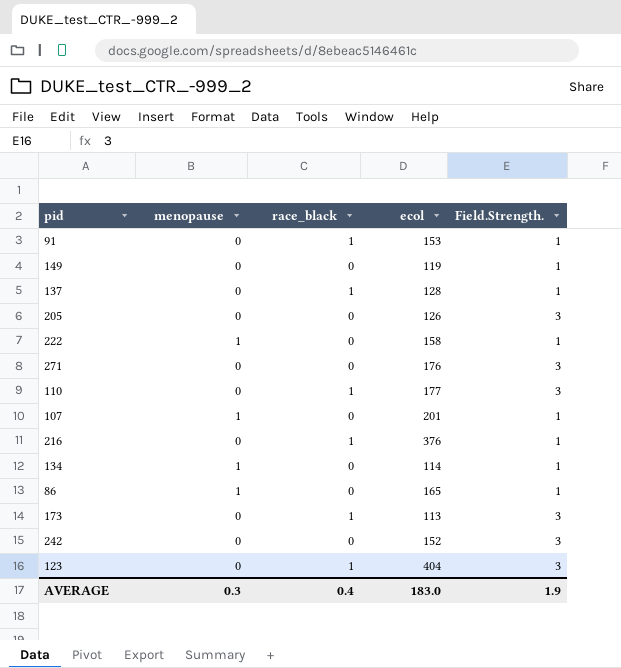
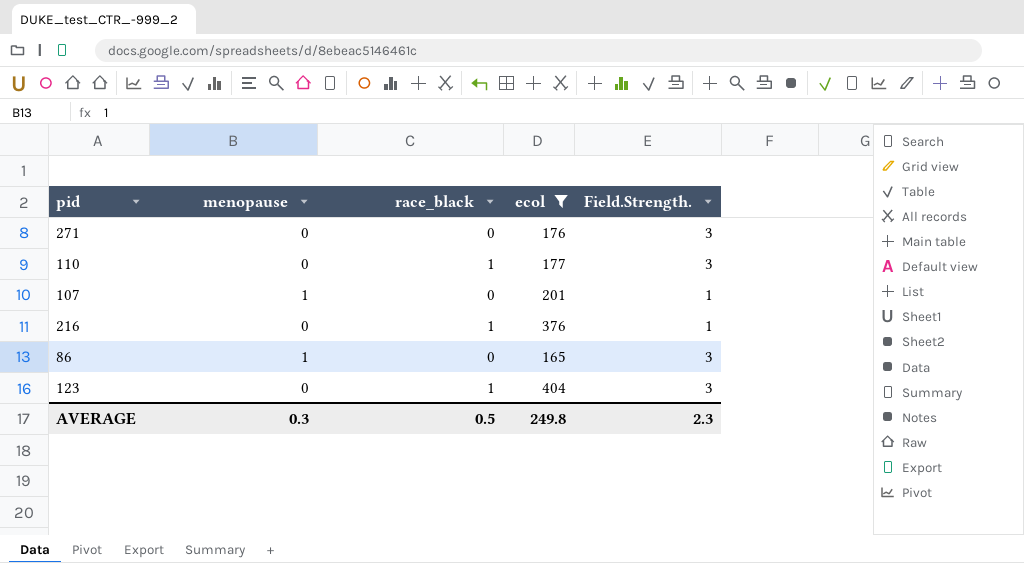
filter: none -> ecol >= 165
86 | Field.Strength.: 1 -> 3
AVERAGE | race_black: 0.4 -> 0.5
AVERAGE | ecol: 183.0 -> 249.8
AVERAGE | Field.Strength.: 1.9 -> 2.3

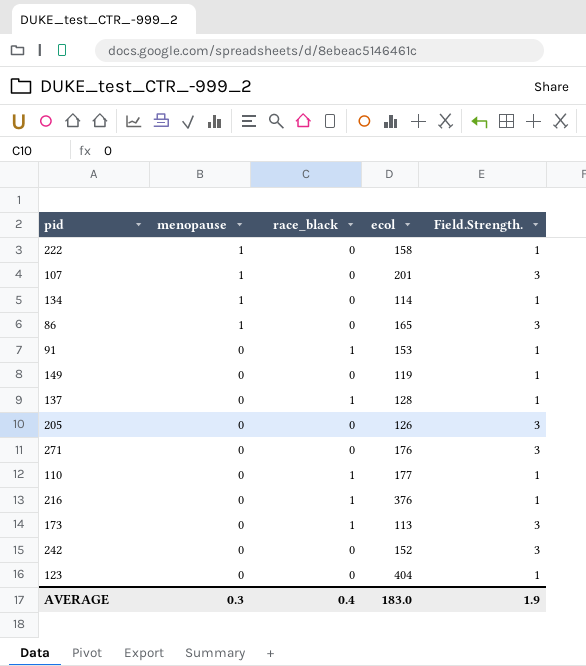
filter: ecol >= 165 -> none
row order: none -> menopause descending
107 | Field.Strength.: 1 -> 3
110 | Field.Strength.: 3 -> 1
123 | race_black: 1 -> 0
123 | Field.Strength.: 3 -> 1
AVERAGE | race_black: 0.5 -> 0.4
AVERAGE | ecol: 249.8 -> 183.0
AVERAGE | Field.Strength.: 2.3 -> 1.9

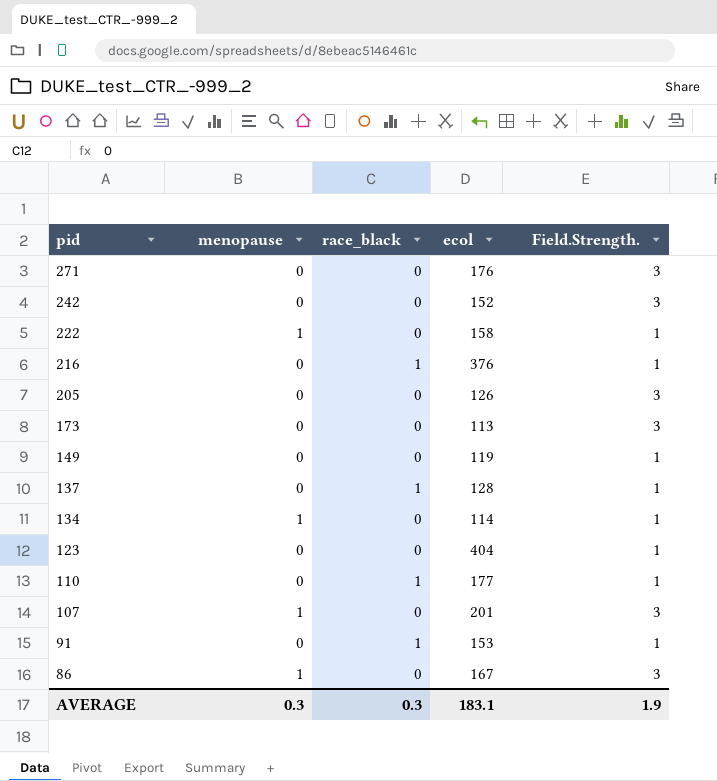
row order: menopause descending -> pid descending
173 | race_black: 1 -> 0
86 | ecol: 165 -> 167
AVERAGE | race_black: 0.4 -> 0.3
AVERAGE | ecol: 183.0 -> 183.1

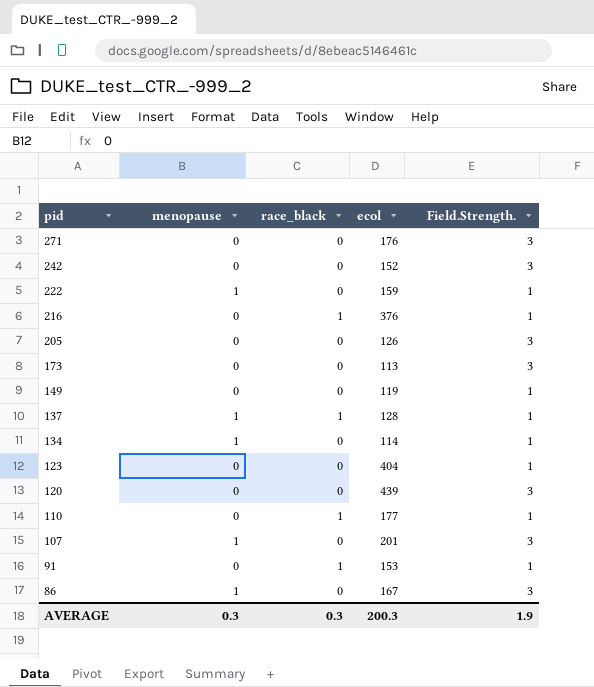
222 | ecol: 158 -> 159
137 | menopause: 0 -> 1
row 120: none -> 0 | 0 | 439 | 3
AVERAGE | ecol: 183.1 -> 200.3

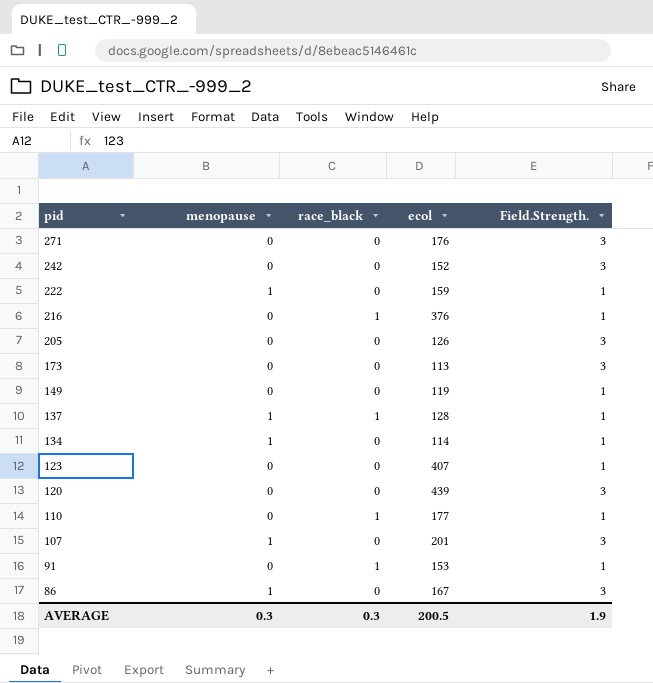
123 | ecol: 404 -> 407
AVERAGE | ecol: 200.3 -> 200.5

